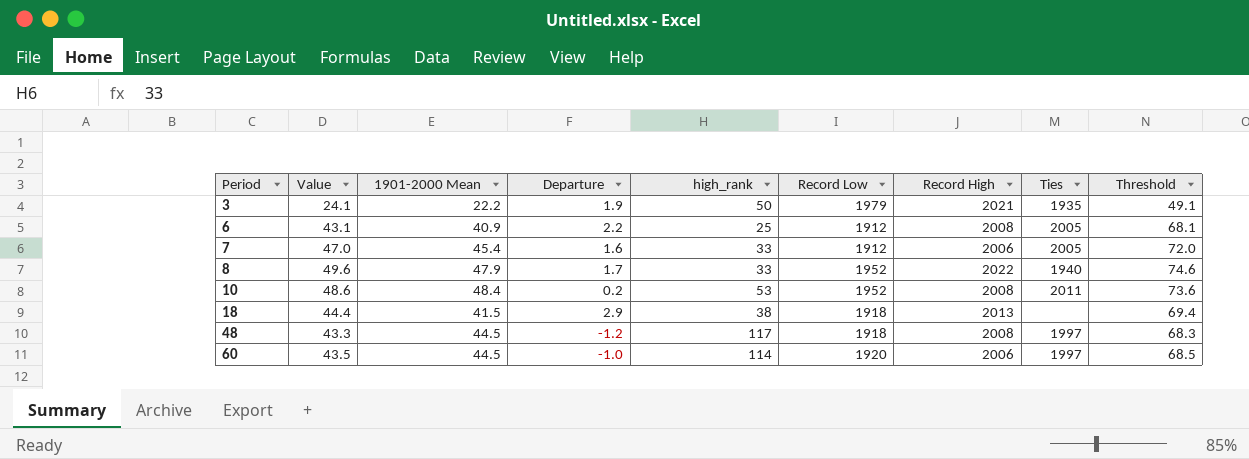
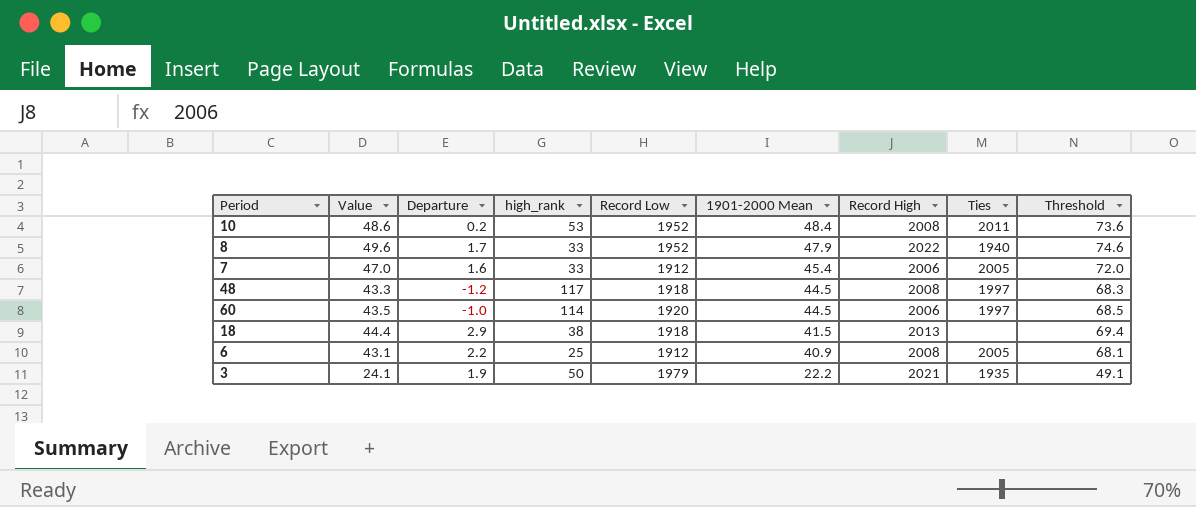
row order: Period ascending -> 1901-2000 Mean descending
column 1901-2000 Mean | position: 3 -> 6

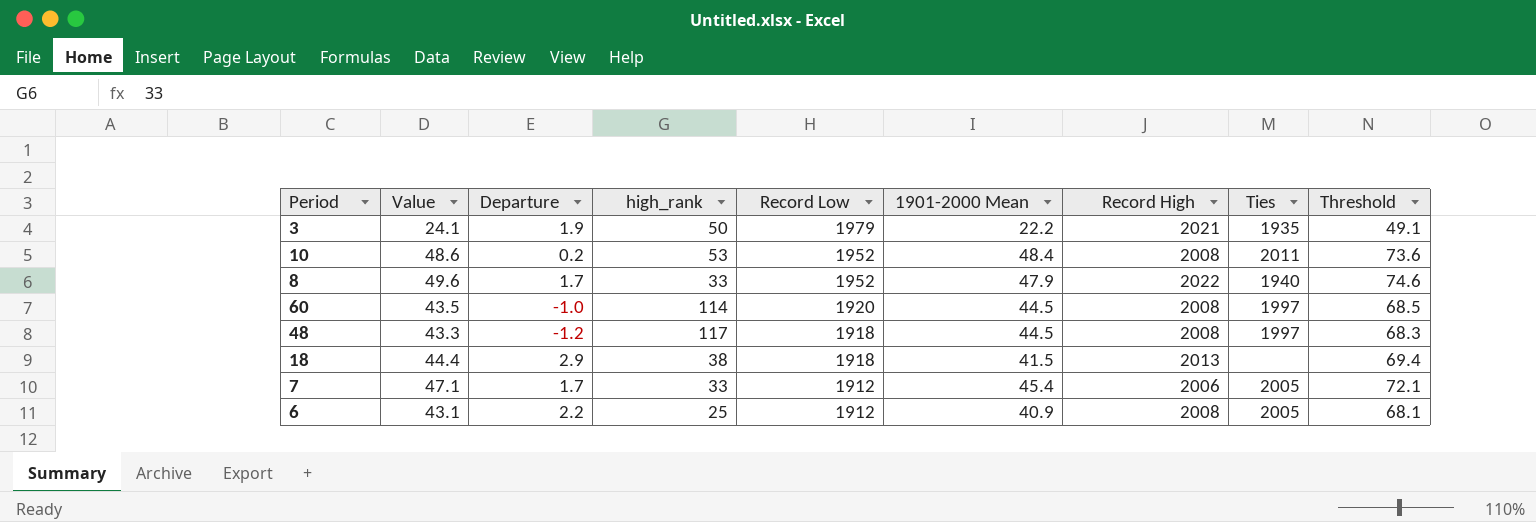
row order: 1901-2000 Mean descending -> Record Low descending
60 | Record High: 2006 -> 2008
7 | Value: 47.0 -> 47.1
7 | Departure: 1.6 -> 1.7
7 | Threshold: 72.0 -> 72.1

